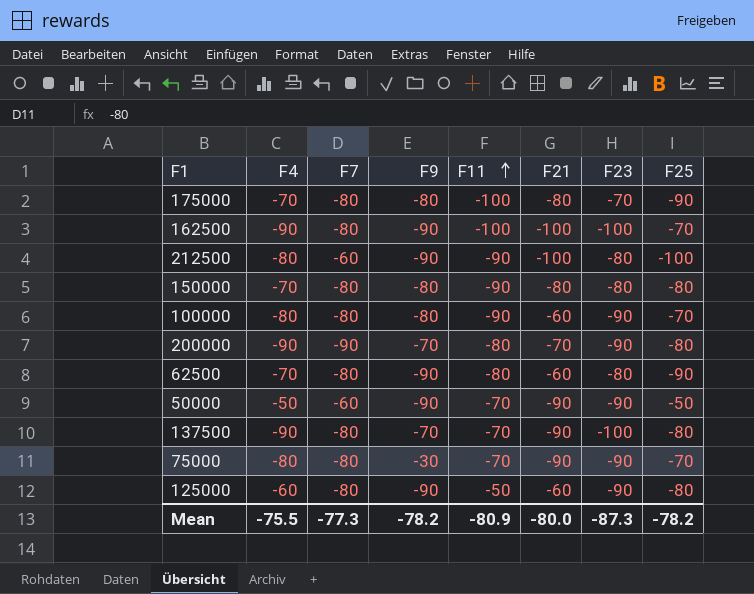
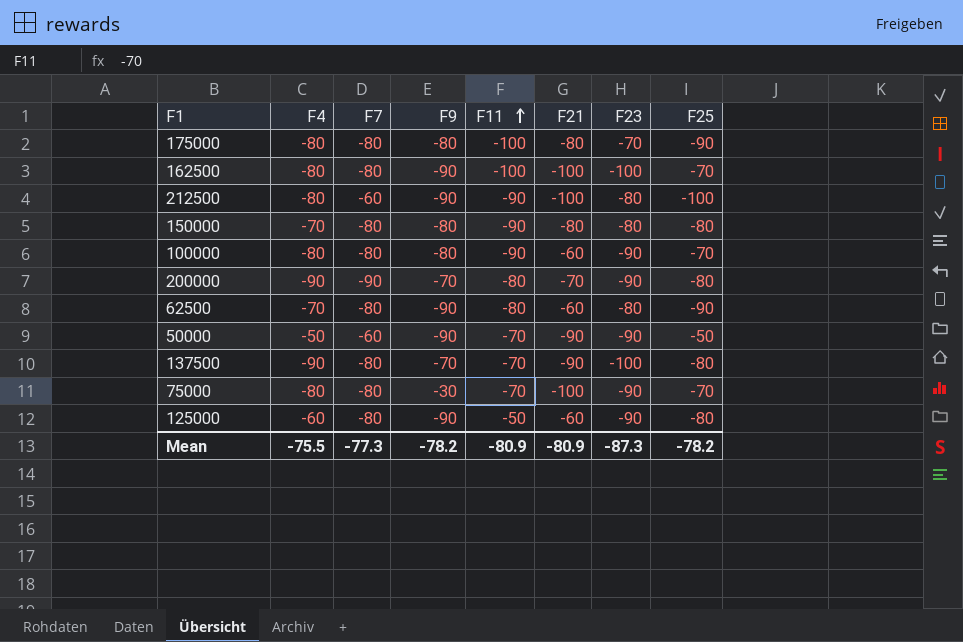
175000 | F4: -70 -> -80
162500 | F4: -90 -> -80
75000 | F21: -90 -> -100
Mean | F21: -80.0 -> -80.9

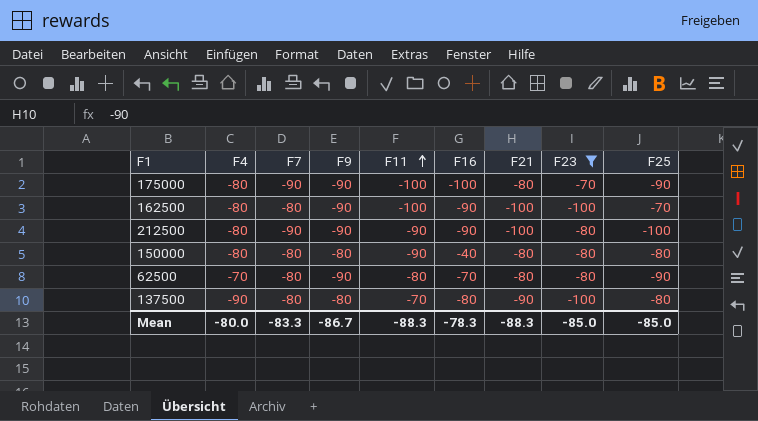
filter: none -> F23 != -90
column F16 | position: none -> 6
175000 | F7: -80 -> -90
175000 | F9: -80 -> -90
212500 | F7: -60 -> -90
150000 | F4: -70 -> -80
62500 | F21: -60 -> -80
137500 | F9: -70 -> -80
Mean | F4: -75.5 -> -80.0
Mean | F7: -77.3 -> -83.3
Mean | F9: -78.2 -> -86.7
Mean | F11: -80.9 -> -88.3
Mean | F21: -80.9 -> -88.3
Mean | F23: -87.3 -> -85.0
Mean | F25: -78.2 -> -85.0

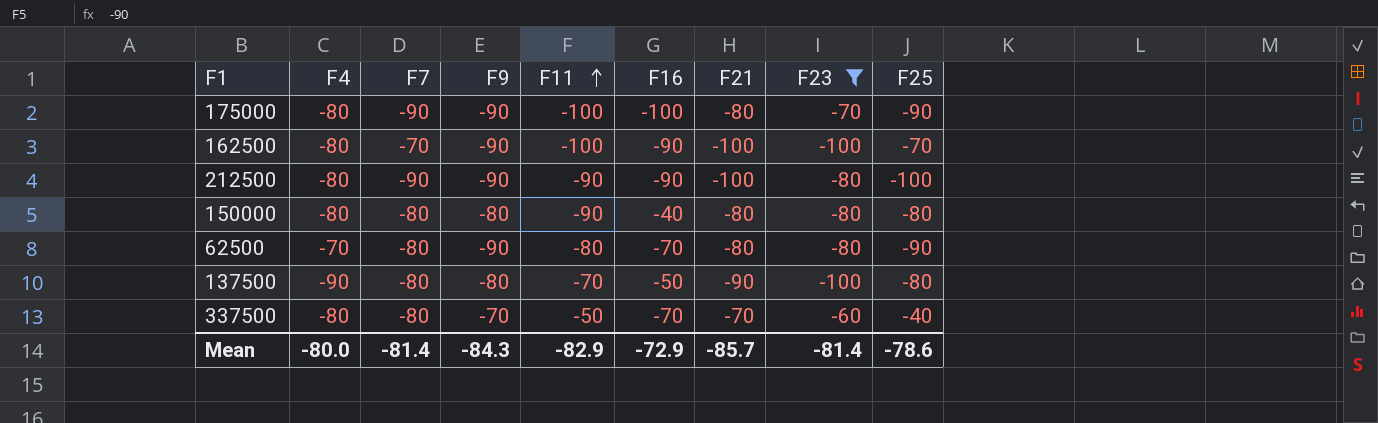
162500 | F7: -80 -> -70
137500 | F16: -80 -> -50
row 337500: none -> -80 | -80 | -70 | -50 | -70 | -70 | -60 | -40
Mean | F7: -83.3 -> -81.4
Mean | F9: -86.7 -> -84.3
Mean | F11: -88.3 -> -82.9
Mean | F16: -78.3 -> -72.9
Mean | F21: -88.3 -> -85.7
Mean | F23: -85.0 -> -81.4
Mean | F25: -85.0 -> -78.6

